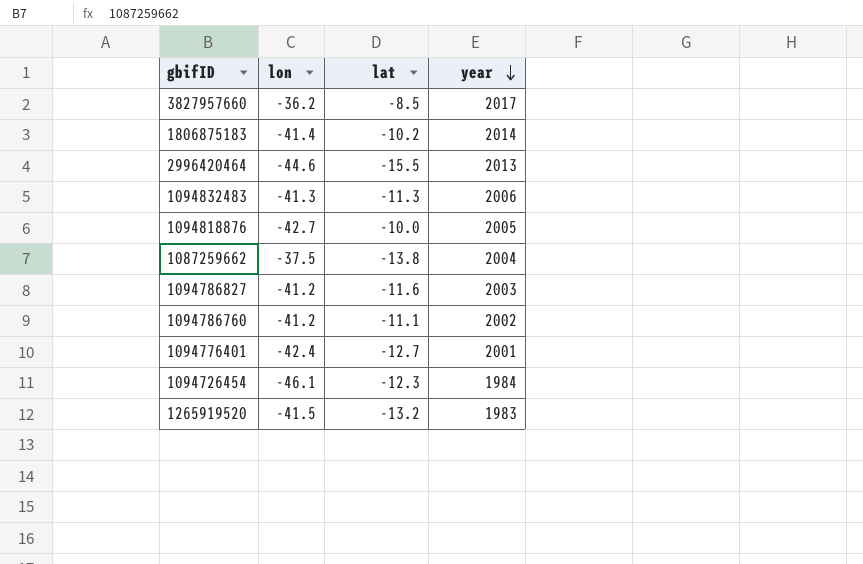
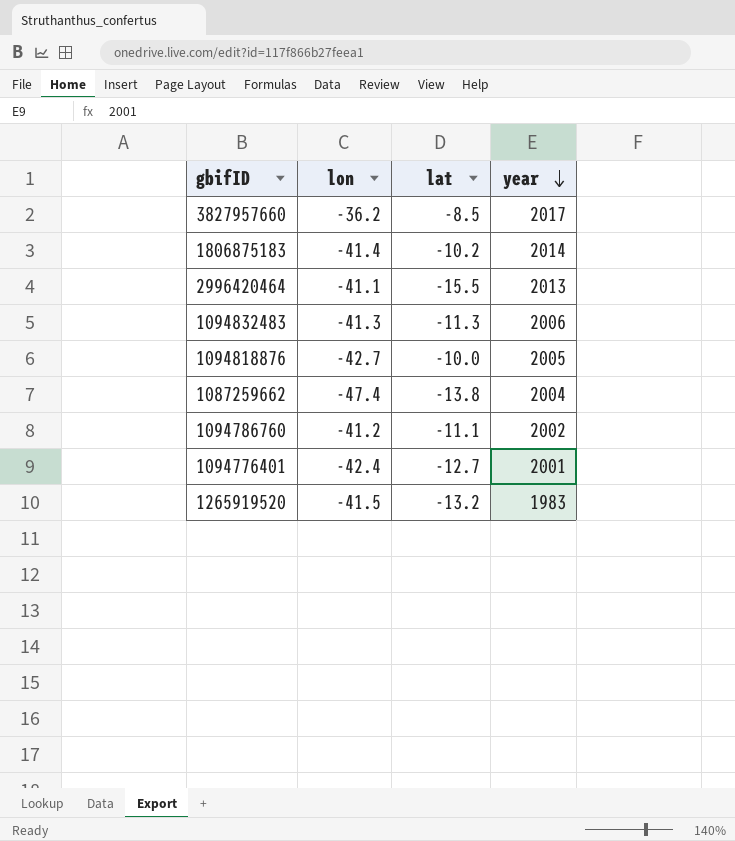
row 1094786827: -41.2 | -11.6 | 2003 -> none
row 1094726454: -46.1 | -12.3 | 1984 -> none
2996420464 | lon: -44.6 -> -41.1
1087259662 | lon: -37.5 -> -47.4

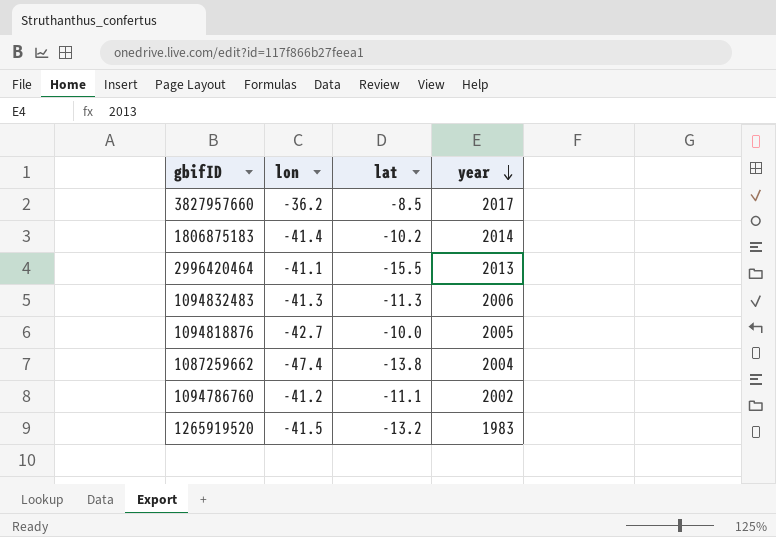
row 1094776401: -42.4 | -12.7 | 2001 -> none

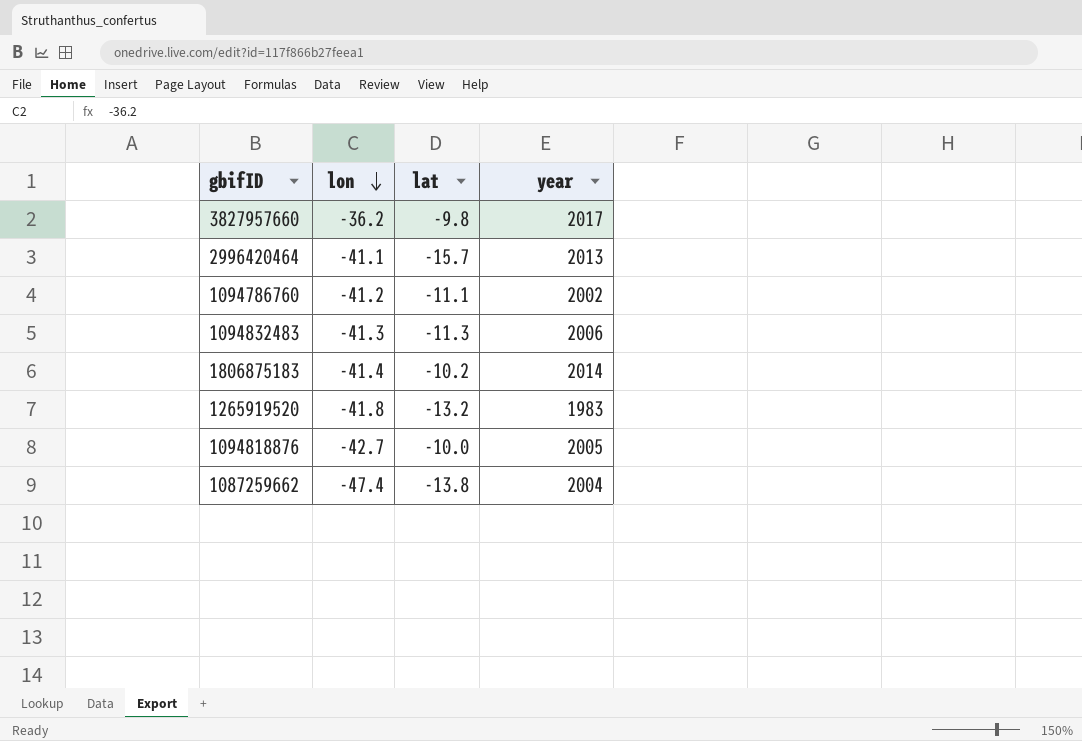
row order: year descending -> lon descending
3827957660 | lat: -8.5 -> -9.8
2996420464 | lat: -15.5 -> -15.7
1265919520 | lon: -41.5 -> -41.8

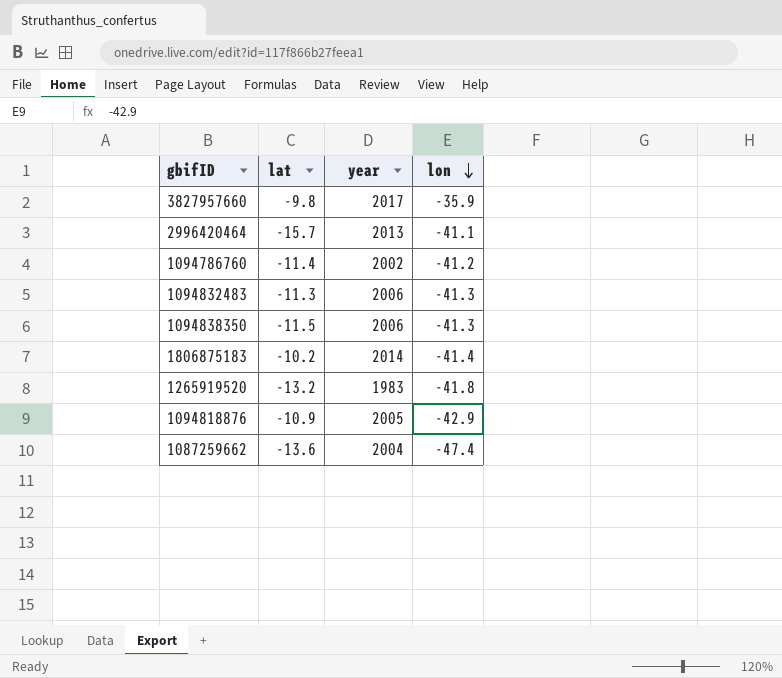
column lon | position: 2 -> 4
3827957660 | lon: -36.2 -> -35.9
1094786760 | lat: -11.1 -> -11.4
row 1094838350: none -> -11.5 | 2006 | -41.3
1094818876 | lat: -10.0 -> -10.9
1094818876 | lon: -42.7 -> -42.9
1087259662 | lat: -13.8 -> -13.6

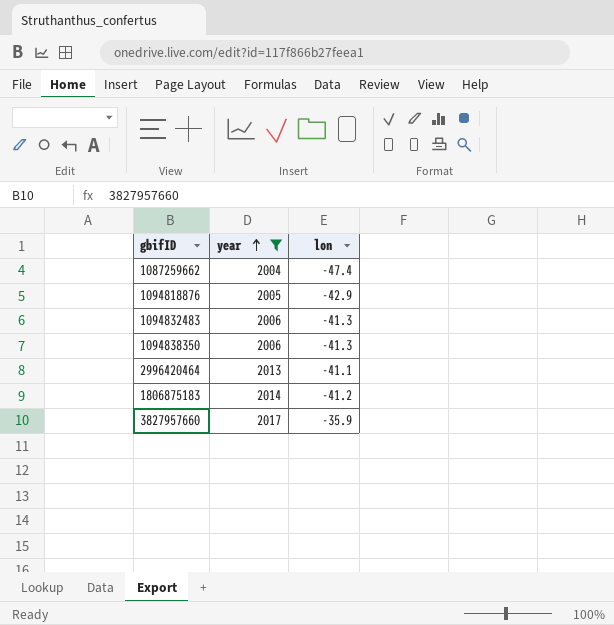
filter: none -> year >= 2004
row order: lon descending -> year ascending
column lat | position: 2 -> none
1806875183 | lon: -41.4 -> -41.2

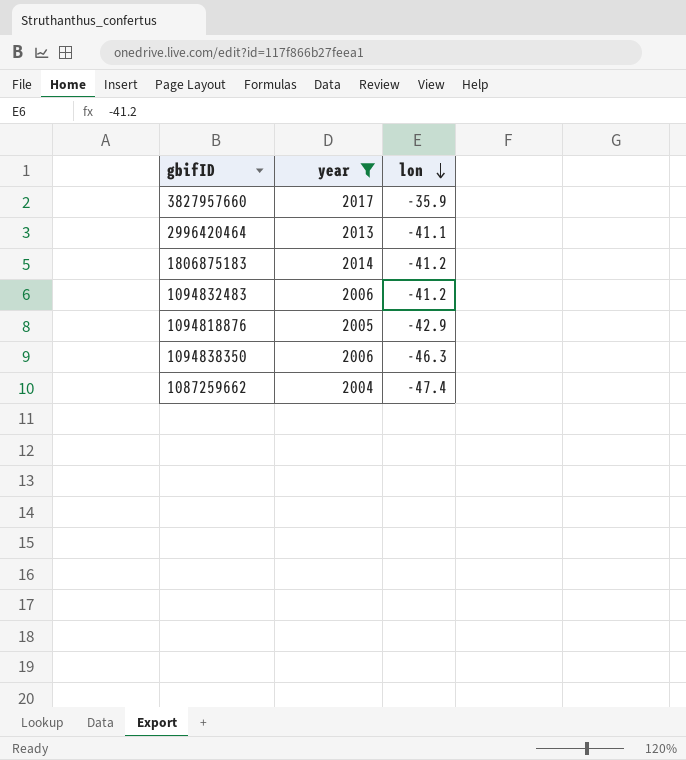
row order: year ascending -> lon descending
1094832483 | lon: -41.3 -> -41.2
1094838350 | lon: -41.3 -> -46.3

